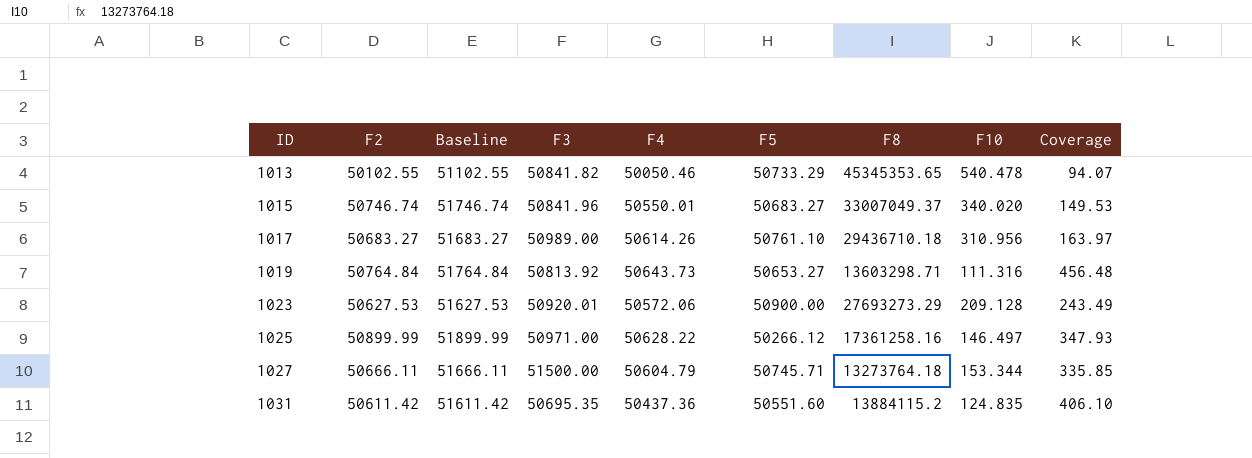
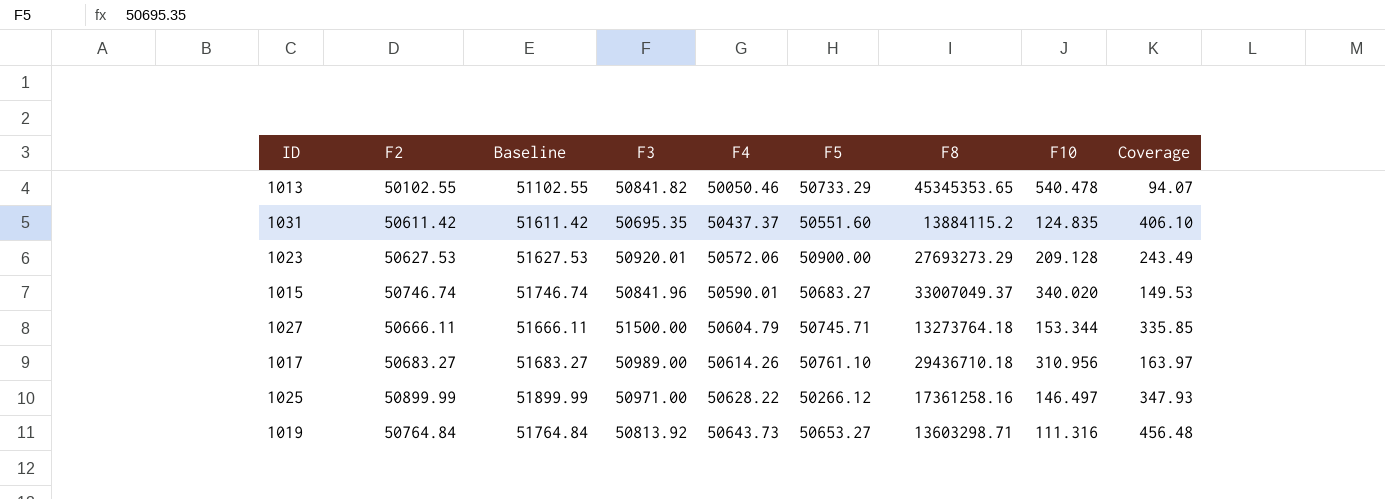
row order: ID ascending -> F4 ascending
1031 | F4: 50437.36 -> 50437.37
1015 | F4: 50550.01 -> 50590.01

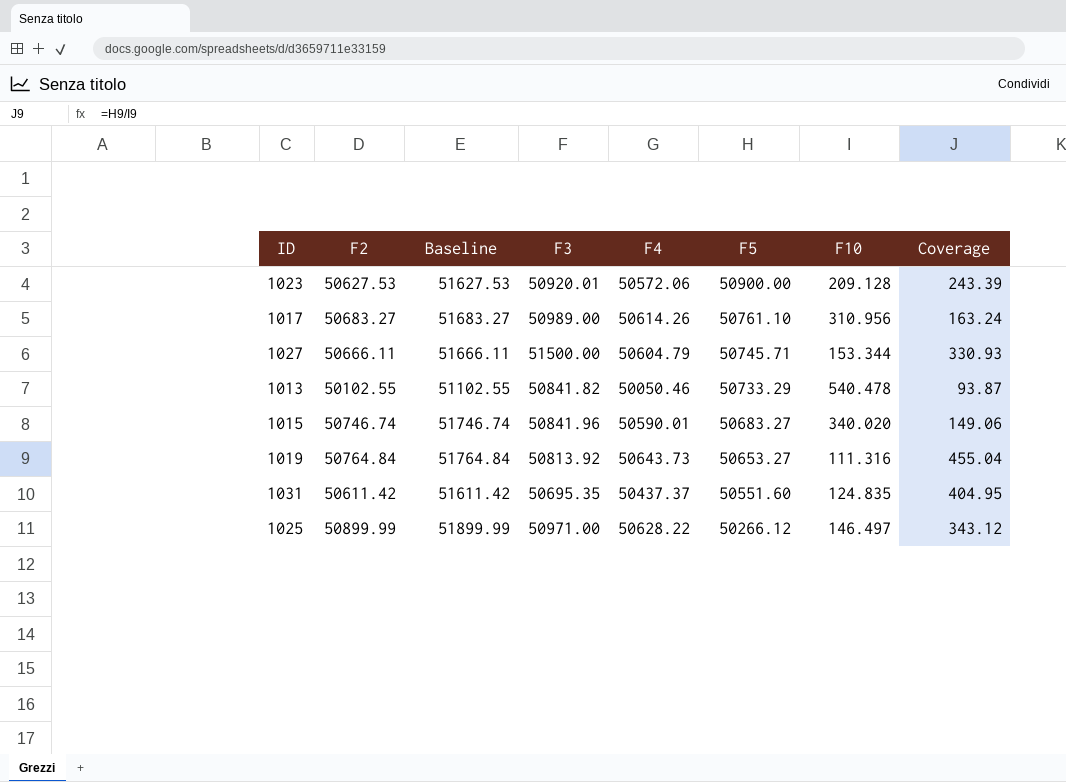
row order: F4 ascending -> F5 descending
column F8 | position: 7 -> none
column Coverage | formula: [F3] / [F10] -> [F5] / [F10]

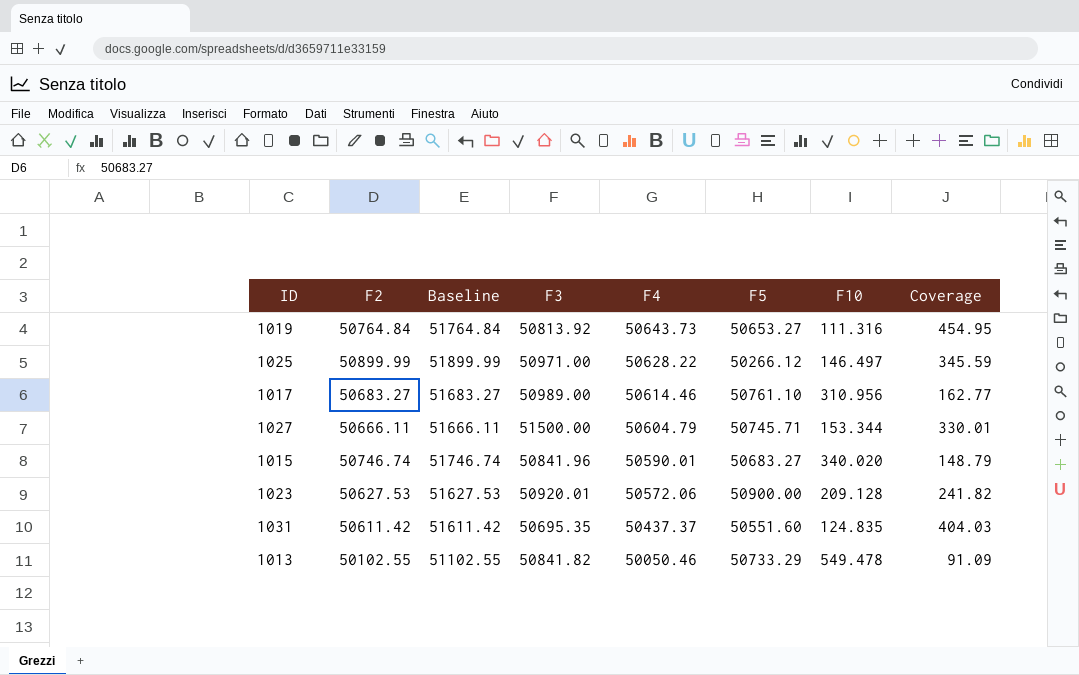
row order: F5 descending -> F4 descending
column Coverage | formula: [F5] / [F10] -> [F4] / [F10]
1017 | F4: 50614.26 -> 50614.46
1013 | F10: 540.478 -> 549.478

